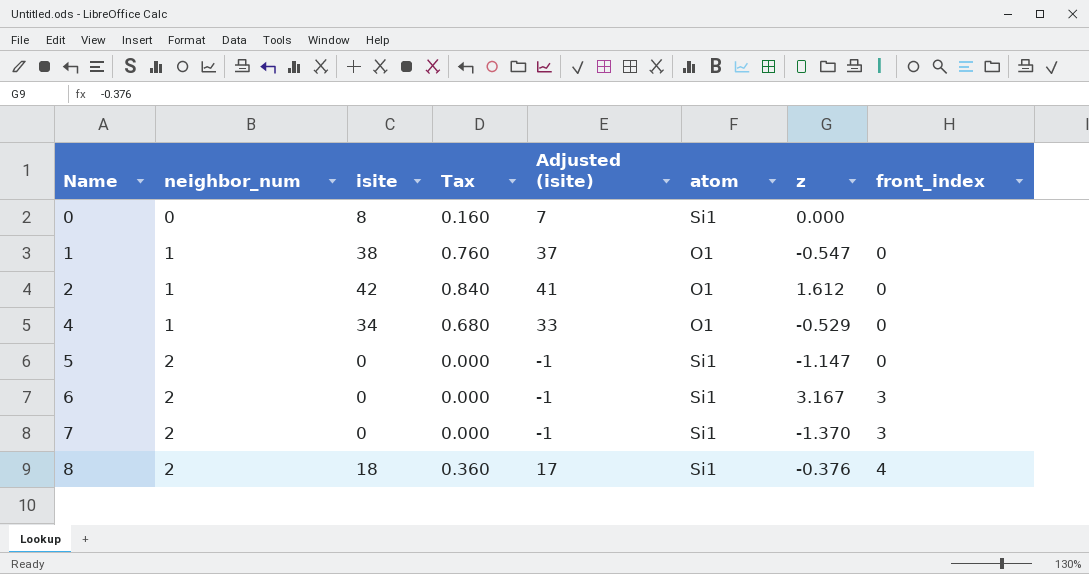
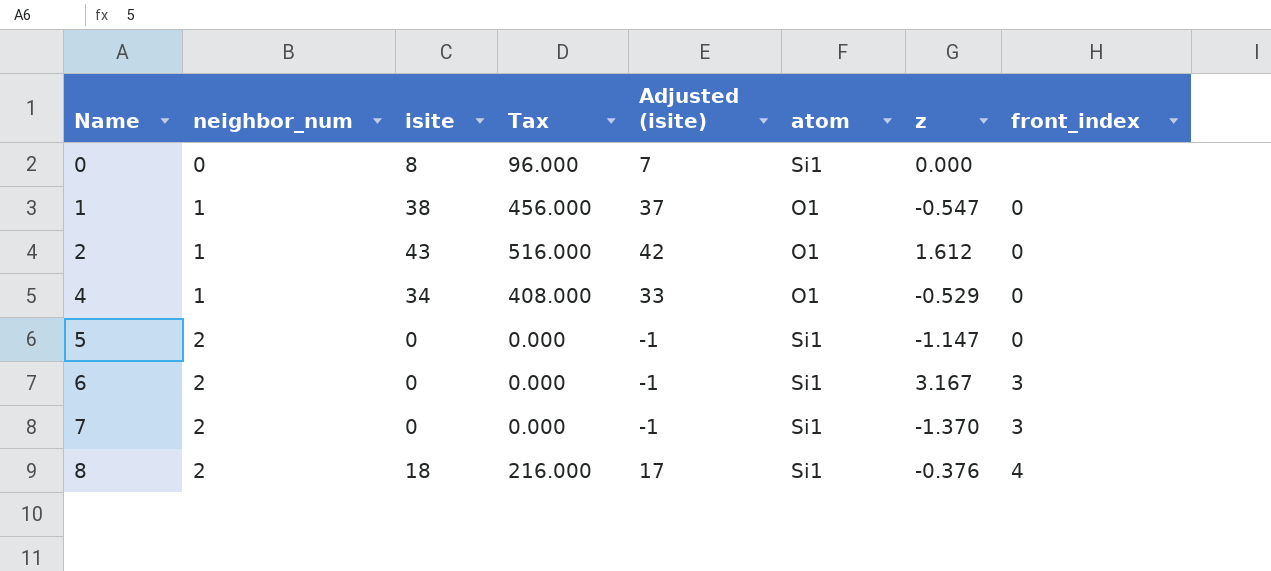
column Tax | formula: [isite] * 0.02 -> [isite] * 12
2 | isite: 42 -> 43
2 | Adjusted (isite): 41 -> 42

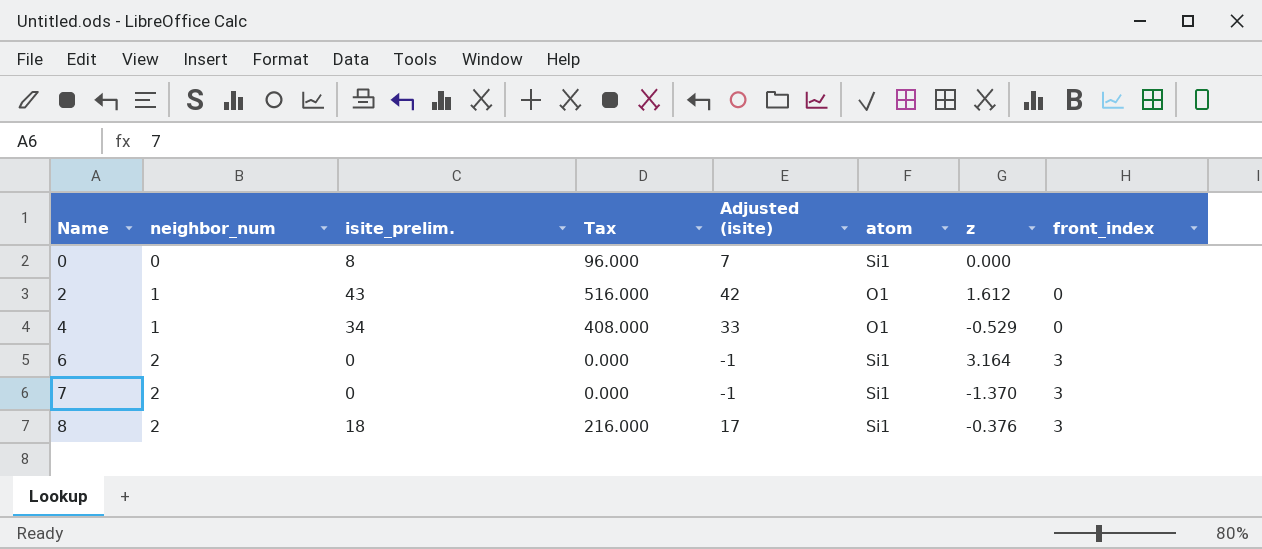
column name: isite -> isite_prelim.
row 1: 1 | 38 | 456.000 | 37 | O1 | -0.547 | 0 -> none
row 5: 2 | 0 | 0.000 | -1 | Si1 | -1.147 | 0 -> none
6 | z: 3.167 -> 3.164
8 | front_index: 4 -> 3

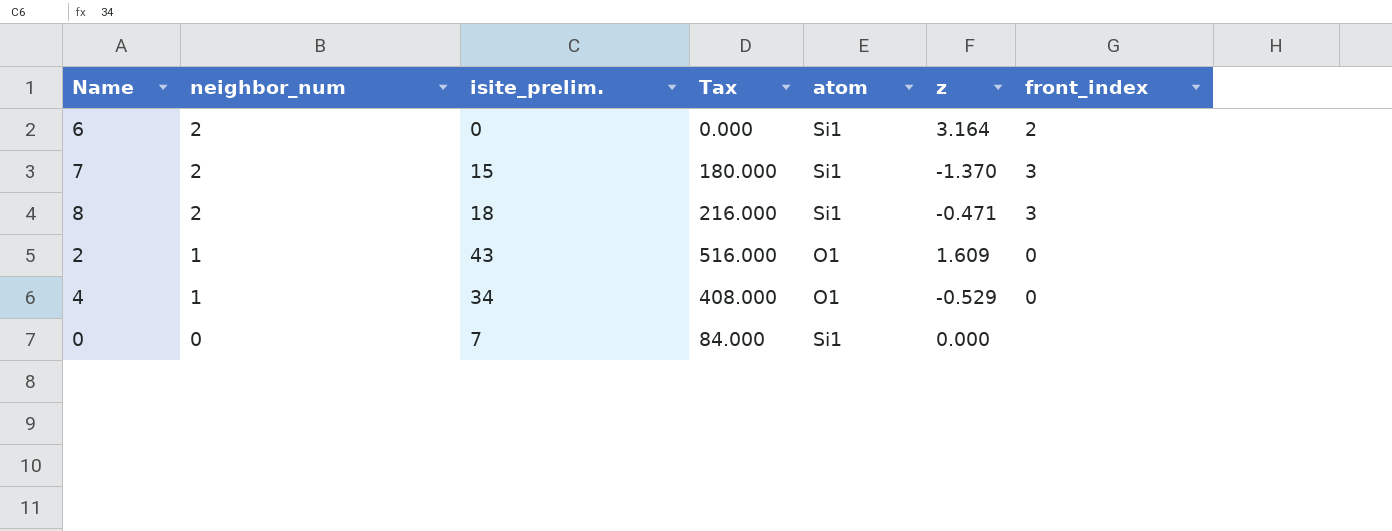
row order: Name ascending -> neighbor_num descending
column Adjusted (isite) | formula: [isite_prelim.] - 1 -> none
6 | front_index: 3 -> 2
7 | isite_prelim.: 0 -> 15
7 | Tax: 0.000 -> 180.000
8 | z: -0.376 -> -0.471
2 | z: 1.612 -> 1.609
0 | isite_prelim.: 8 -> 7
0 | Tax: 96.000 -> 84.000

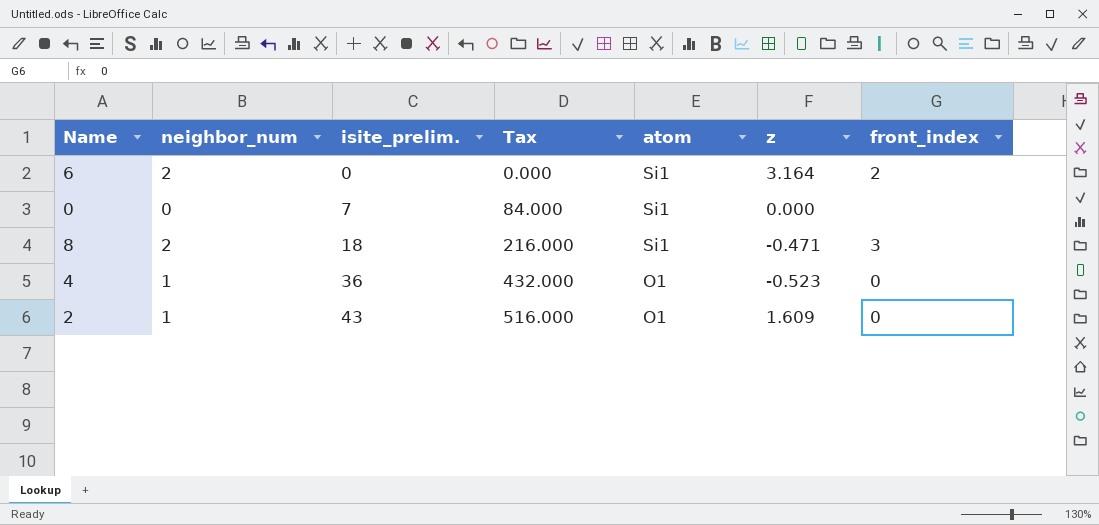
row order: neighbor_num descending -> isite_prelim. ascending
row 7: 2 | 15 | 180.000 | Si1 | -1.370 | 3 -> none
4 | isite_prelim.: 34 -> 36
4 | Tax: 408.000 -> 432.000
4 | z: -0.529 -> -0.523

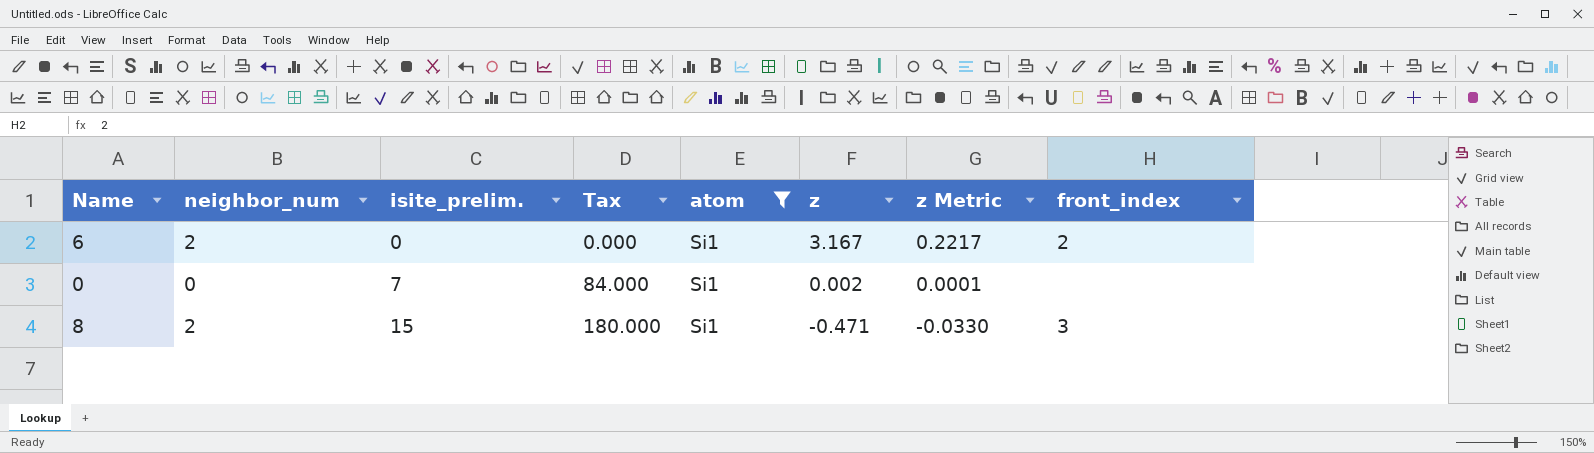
filter: none -> atom = Si1
column z Metric | formula: none -> [z] * 0.07
6 | z: 3.164 -> 3.167
0 | z: 0.000 -> 0.002
8 | isite_prelim.: 18 -> 15
8 | Tax: 216.000 -> 180.000

